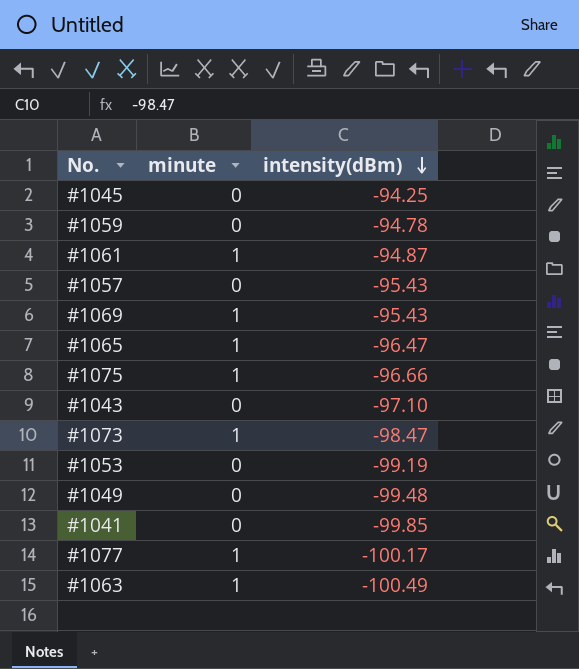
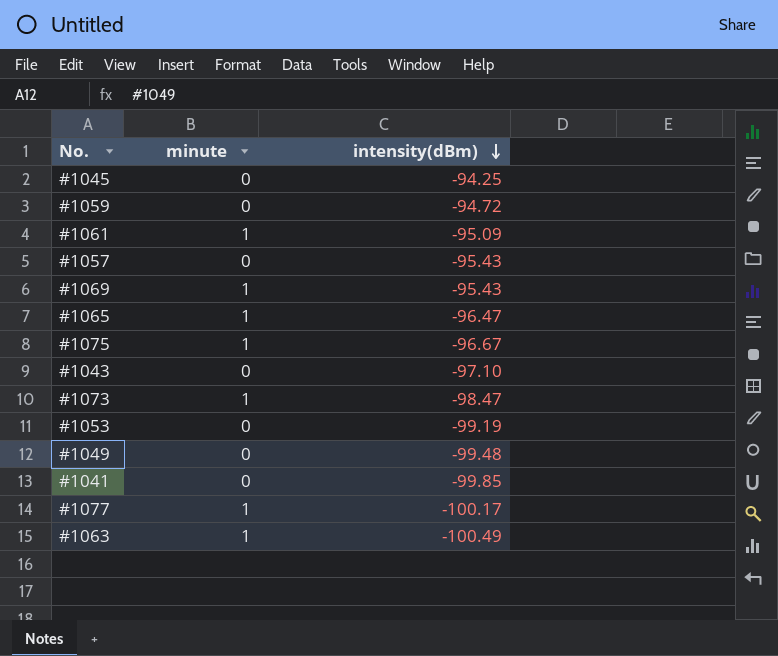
#1059 | intensity(dBm): -94.78 -> -94.72
#1061 | intensity(dBm): -94.87 -> -95.09
#1075 | intensity(dBm): -96.66 -> -96.67

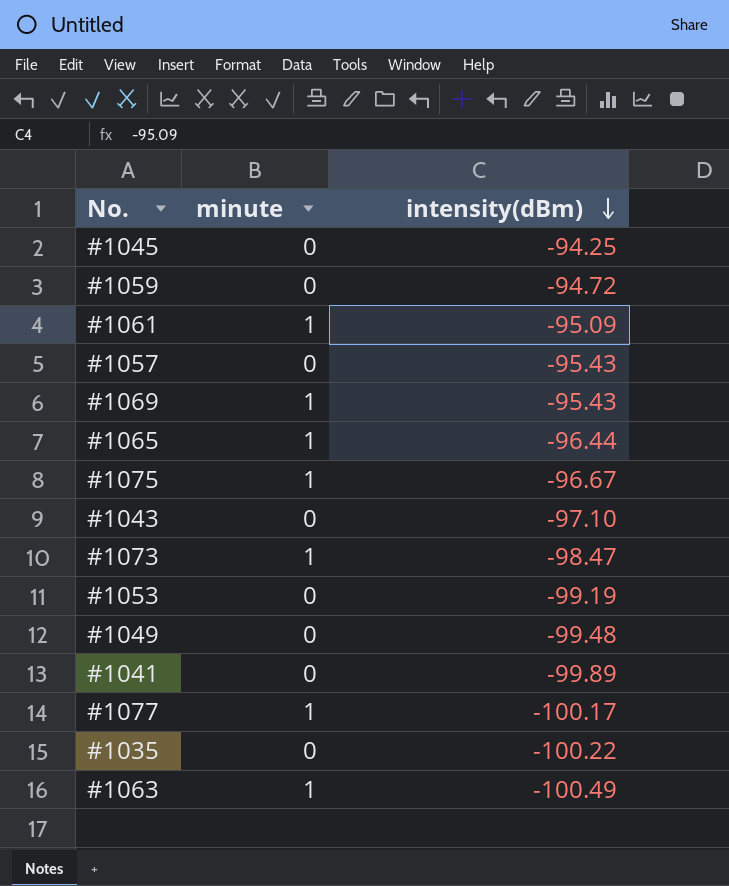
#1065 | intensity(dBm): -96.47 -> -96.44
#1041 | intensity(dBm): -99.85 -> -99.89
row #1035: none -> 0 | -100.22

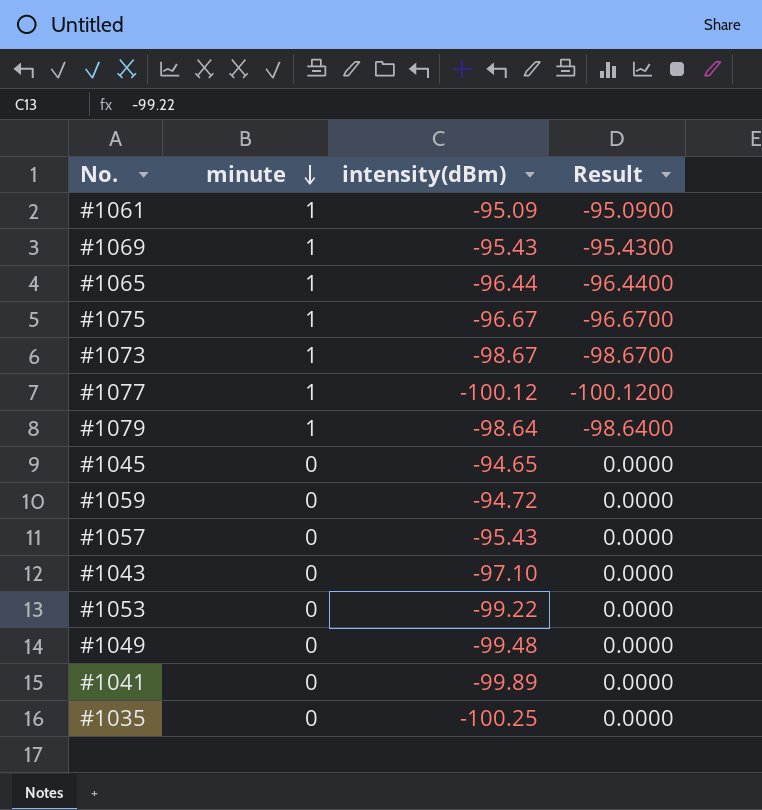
row order: intensity(dBm) descending -> minute descending
column Result | formula: none -> [minute] * [intensity(dBm)]
row #1063: 1 | -100.49 -> none
#1073 | intensity(dBm): -98.47 -> -98.67
#1077 | intensity(dBm): -100.17 -> -100.12
row #1079: none -> 1 | -98.64 | -98.6400
#1045 | intensity(dBm): -94.25 -> -94.65
#1053 | intensity(dBm): -99.19 -> -99.22
#1035 | intensity(dBm): -100.22 -> -100.25

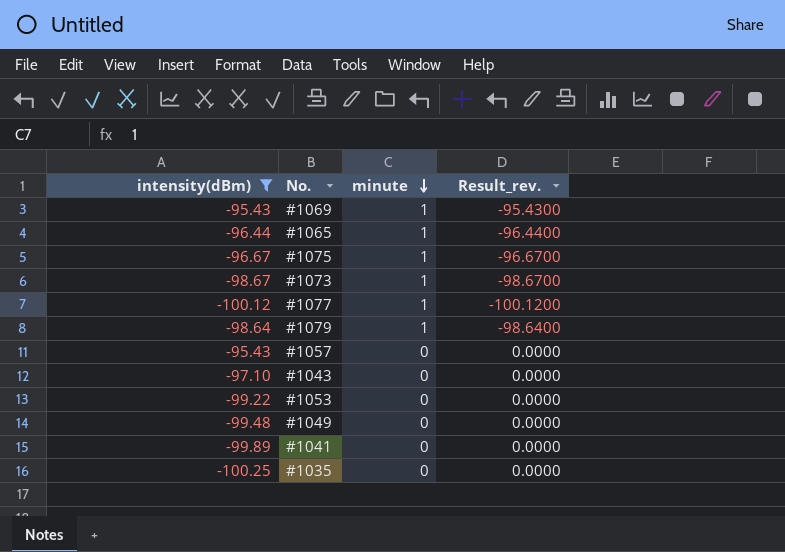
filter: none -> intensity(dBm) <= -95.43
column intensity(dBm) | position: 3 -> 1
column name: Result -> Result_rev.

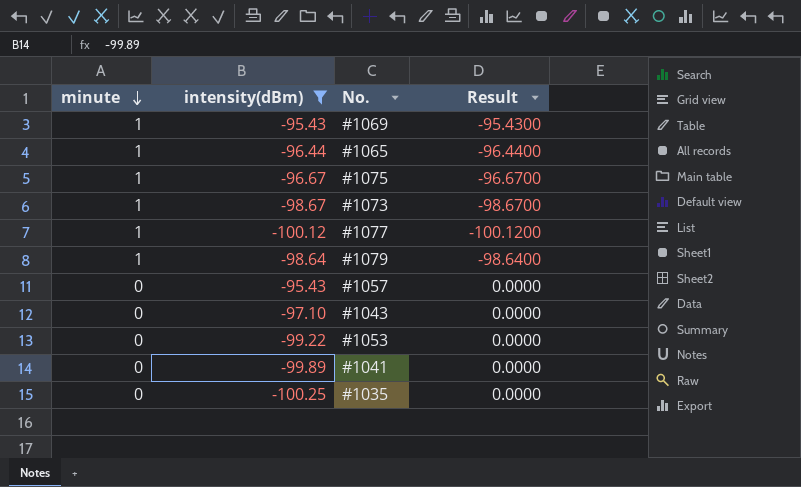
column minute | position: 3 -> 1
column name: Result_rev. -> Result
row #1049: -99.48 | 0 | 0.0000 -> none

